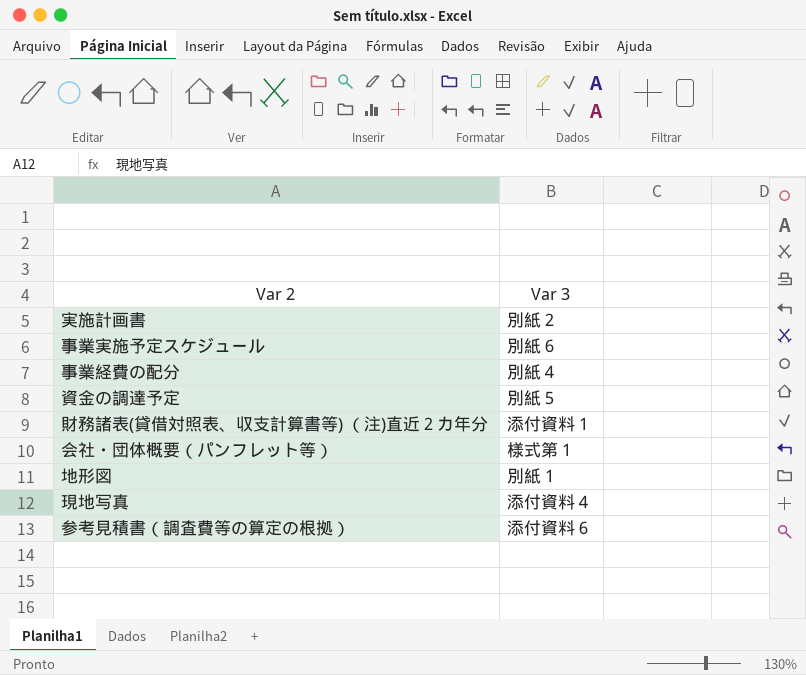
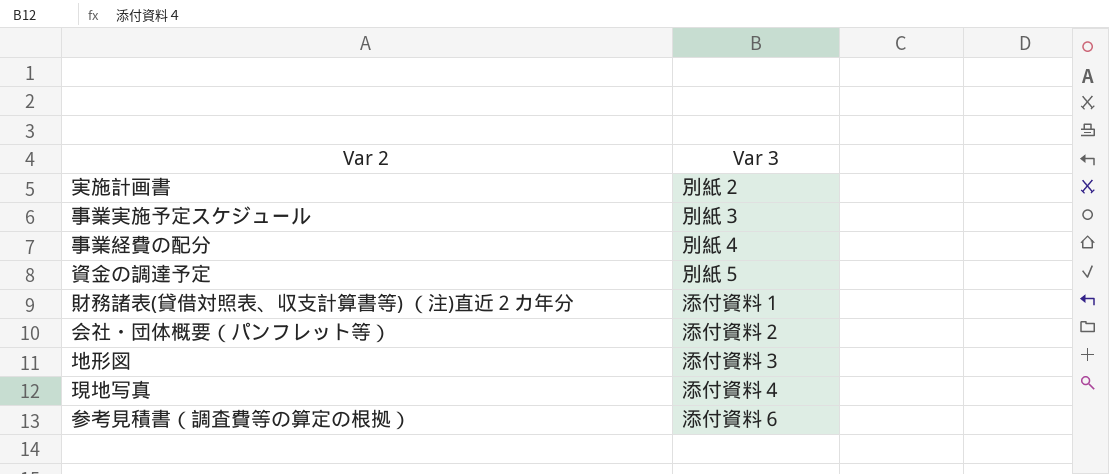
事業実施予定スケジュール | Var 3: 別紙６ -> 別紙３
会社・団体概要（パンフレット等） | Var 3: 様式第１ -> 添付資料２
地形図 | Var 3: 別紙１ -> 添付資料３

